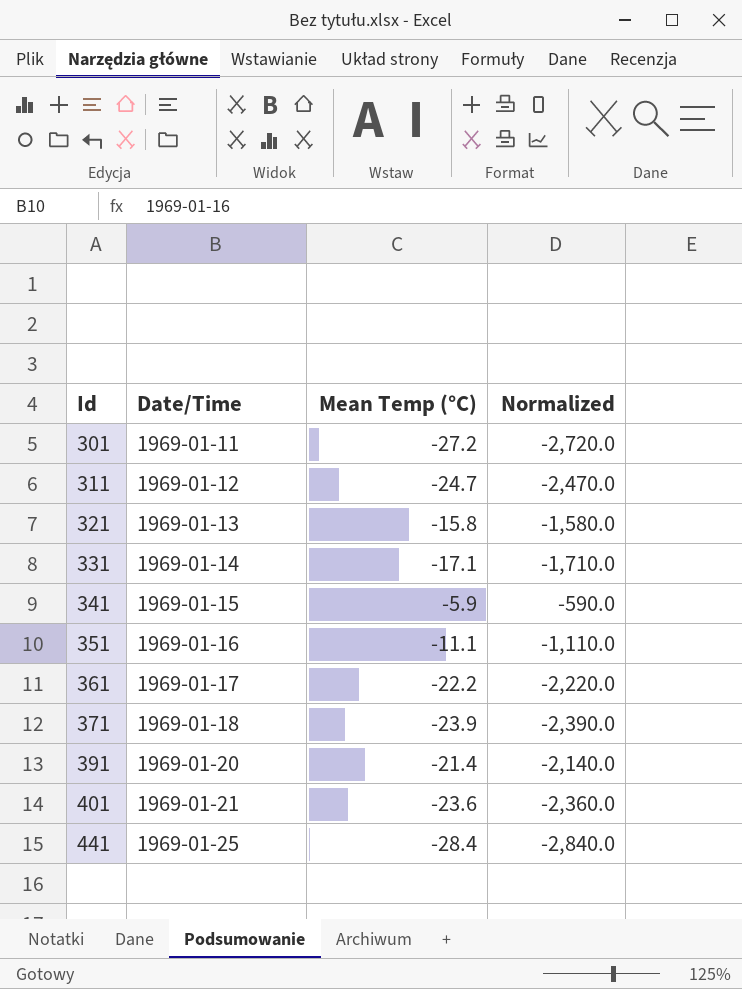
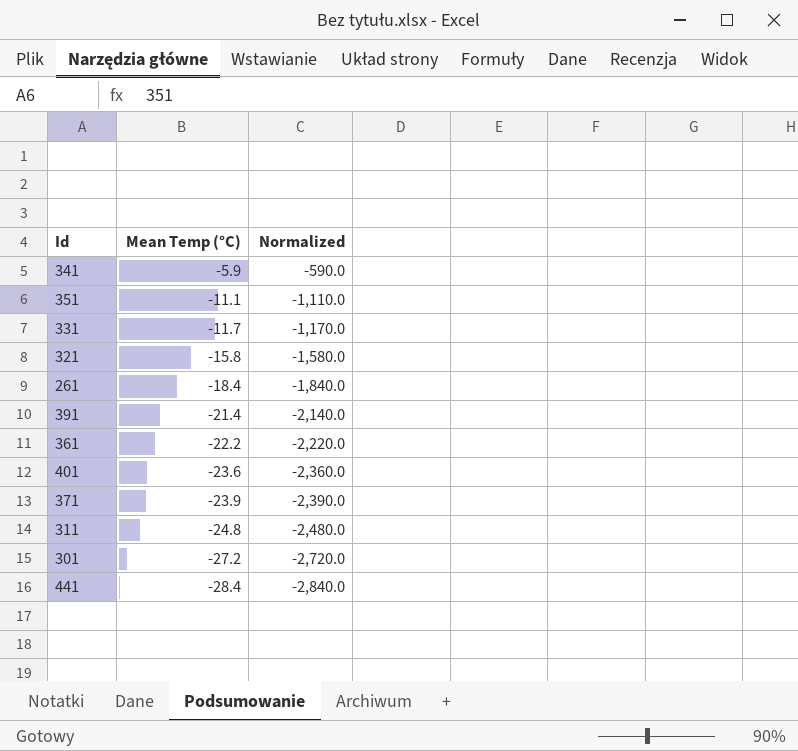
row order: Id ascending -> Mean Temp (°C) descending
column Date/Time | position: 2 -> none
331 | Mean Temp (°C): -17.1 -> -11.7
331 | Normalized: -1,710.0 -> -1,170.0
row 261: none -> -18.4 | -1,840.0
311 | Mean Temp (°C): -24.7 -> -24.8
311 | Normalized: -2,470.0 -> -2,480.0

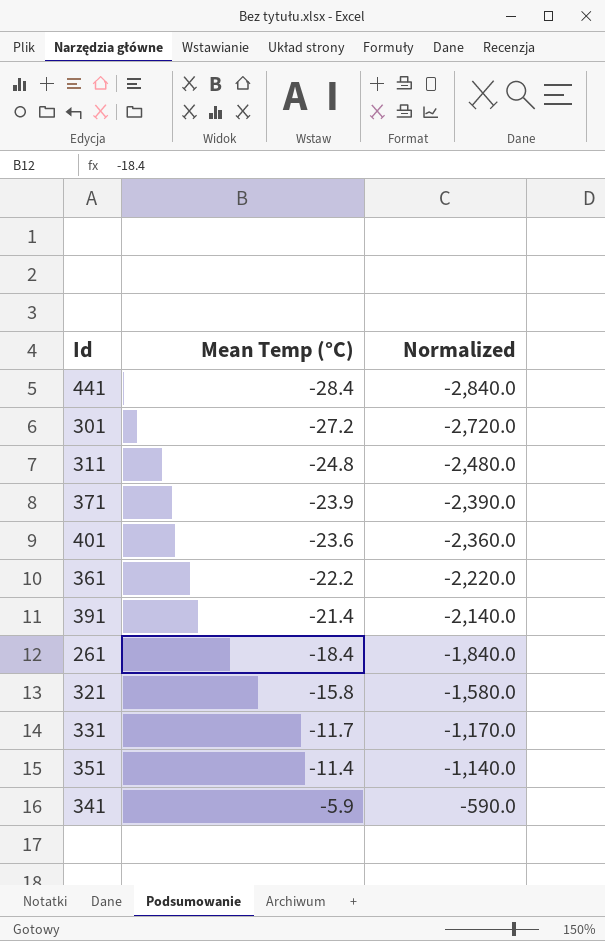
row order: Mean Temp (°C) descending -> Mean Temp (°C) ascending
351 | Mean Temp (°C): -11.1 -> -11.4
351 | Normalized: -1,110.0 -> -1,140.0

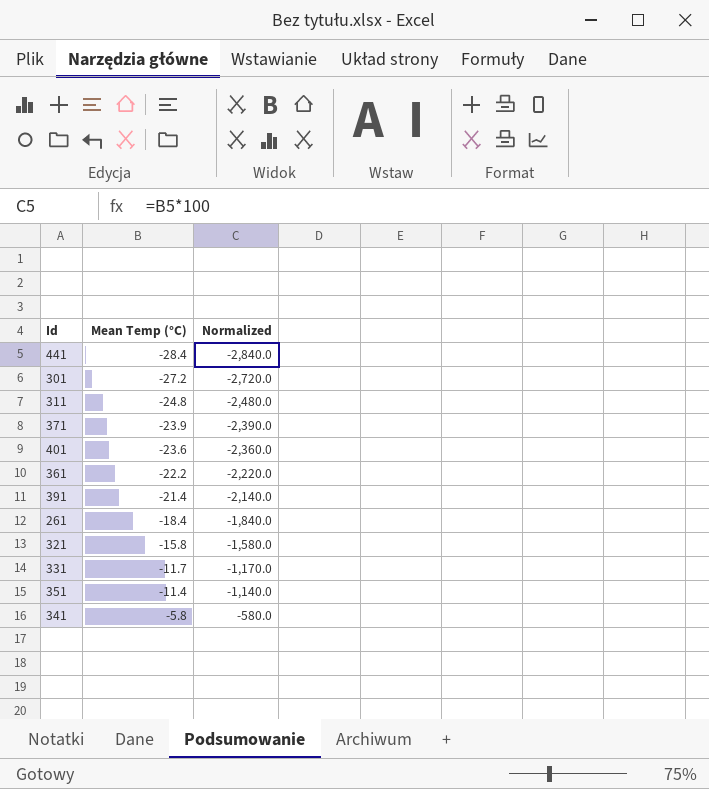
341 | Mean Temp (°C): -5.9 -> -5.8
341 | Normalized: -590.0 -> -580.0

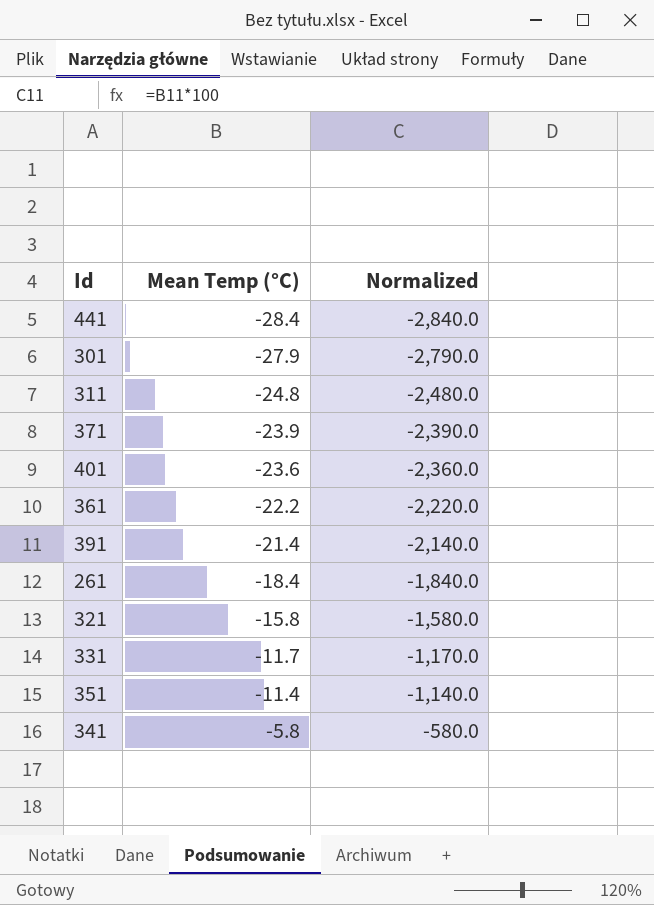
301 | Mean Temp (°C): -27.2 -> -27.9
301 | Normalized: -2,720.0 -> -2,790.0

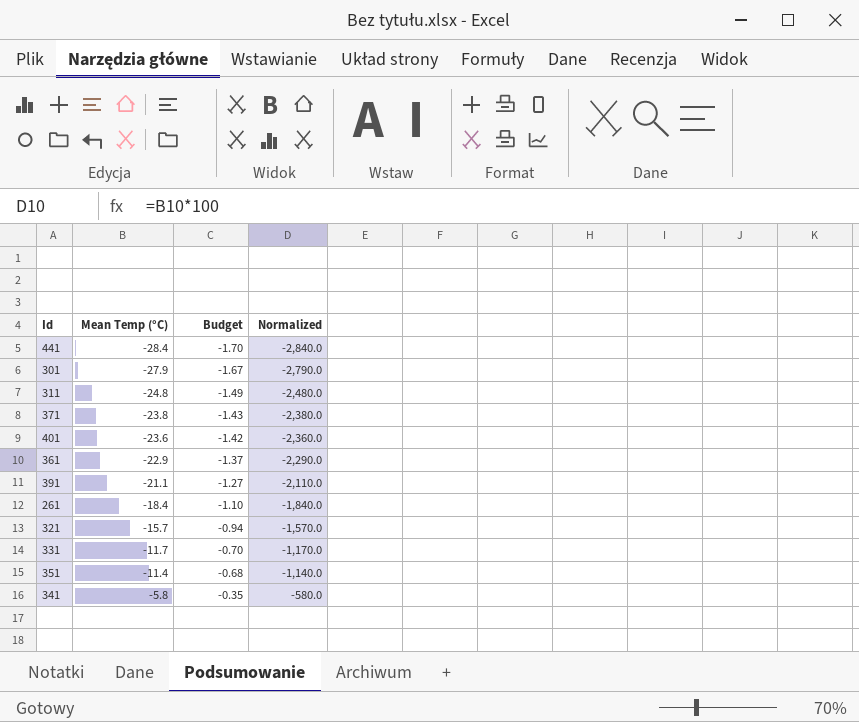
column Budget | formula: none -> [Mean Temp (°C)] * 0.06
371 | Mean Temp (°C): -23.9 -> -23.8
371 | Normalized: -2,390.0 -> -2,380.0
361 | Mean Temp (°C): -22.2 -> -22.9
361 | Normalized: -2,220.0 -> -2,290.0
391 | Mean Temp (°C): -21.4 -> -21.1
391 | Normalized: -2,140.0 -> -2,110.0
321 | Mean Temp (°C): -15.8 -> -15.7
321 | Normalized: -1,580.0 -> -1,570.0

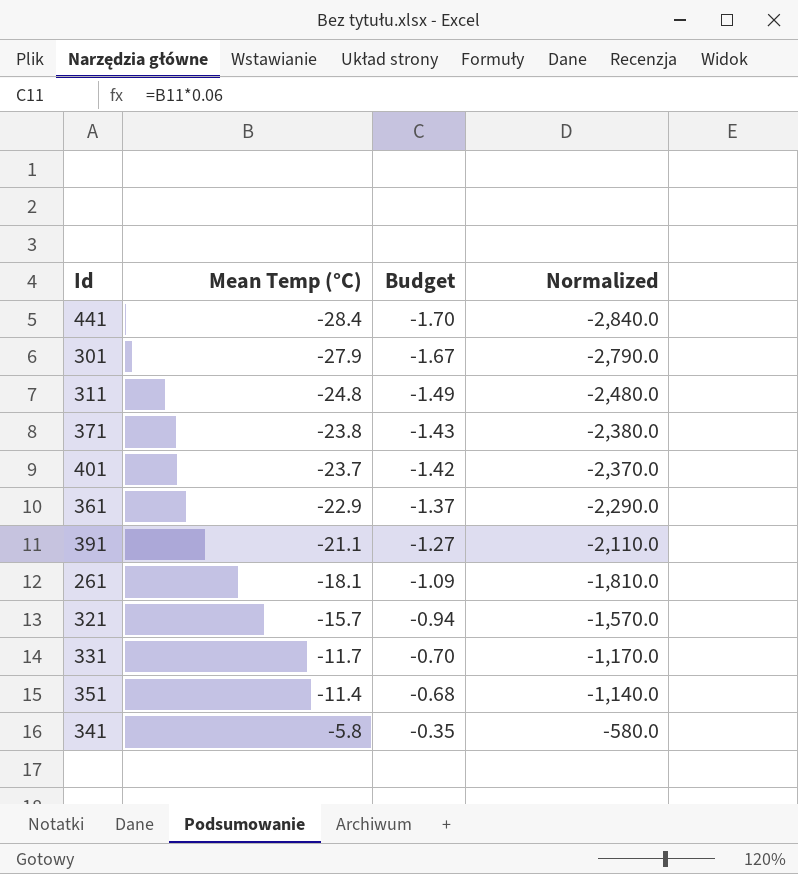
401 | Mean Temp (°C): -23.6 -> -23.7
401 | Normalized: -2,360.0 -> -2,370.0
261 | Mean Temp (°C): -18.4 -> -18.1
261 | Budget: -1.10 -> -1.09
261 | Normalized: -1,840.0 -> -1,810.0

